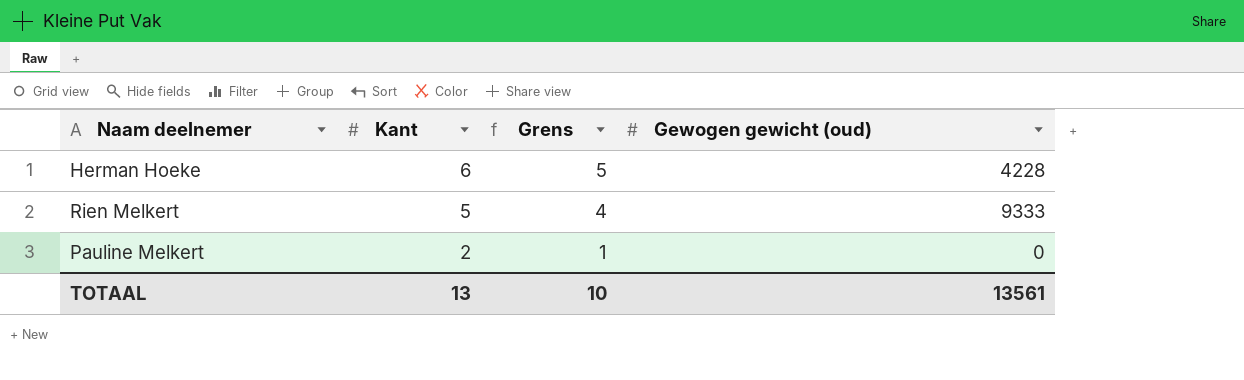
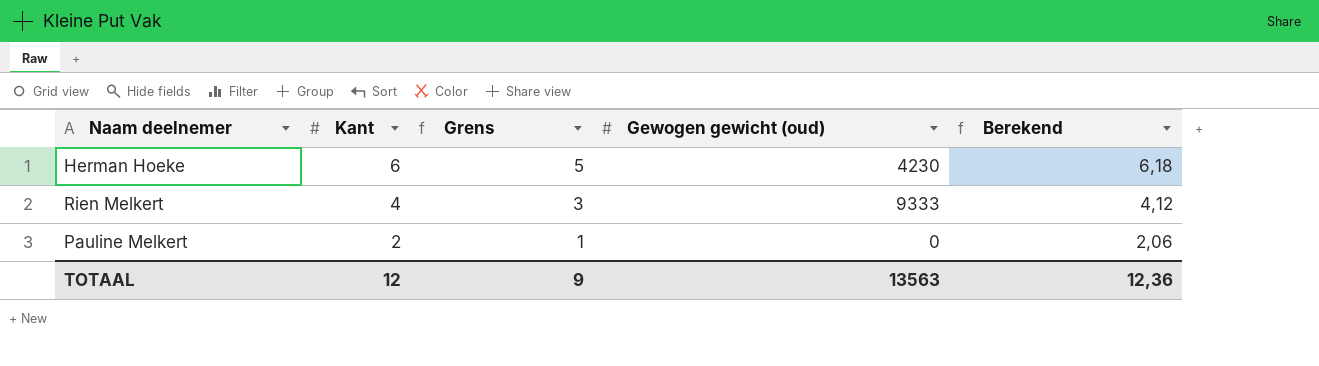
column Berekend | formula: none -> [Kant] * 1,03
Herman Hoeke | Gewogen gewicht (oud): 4228 -> 4230
Rien Melkert | Kant: 5 -> 4
Rien Melkert | Grens: 4 -> 3
TOTAAL | Kant: 13 -> 12
TOTAAL | Grens: 10 -> 9
TOTAAL | Gewogen gewicht (oud): 13561 -> 13563

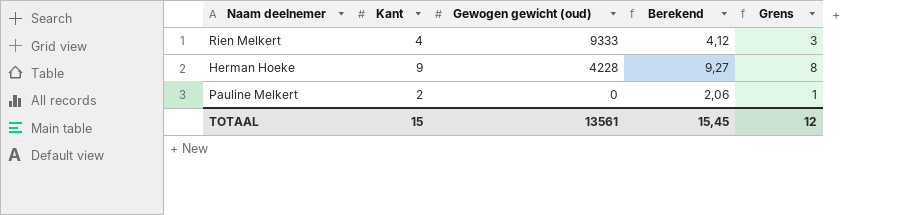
row order: Kant descending -> Gewogen gewicht (oud) descending
column Grens | position: 3 -> 5
Herman Hoeke | Kant: 6 -> 9
Herman Hoeke | Gewogen gewicht (oud): 4230 -> 4228
Herman Hoeke | Berekend: 6,18 -> 9,27
Herman Hoeke | Grens: 5 -> 8
TOTAAL | Kant: 12 -> 15
TOTAAL | Gewogen gewicht (oud): 13563 -> 13561
TOTAAL | Berekend: 12,36 -> 15,45
TOTAAL | Grens: 9 -> 12

